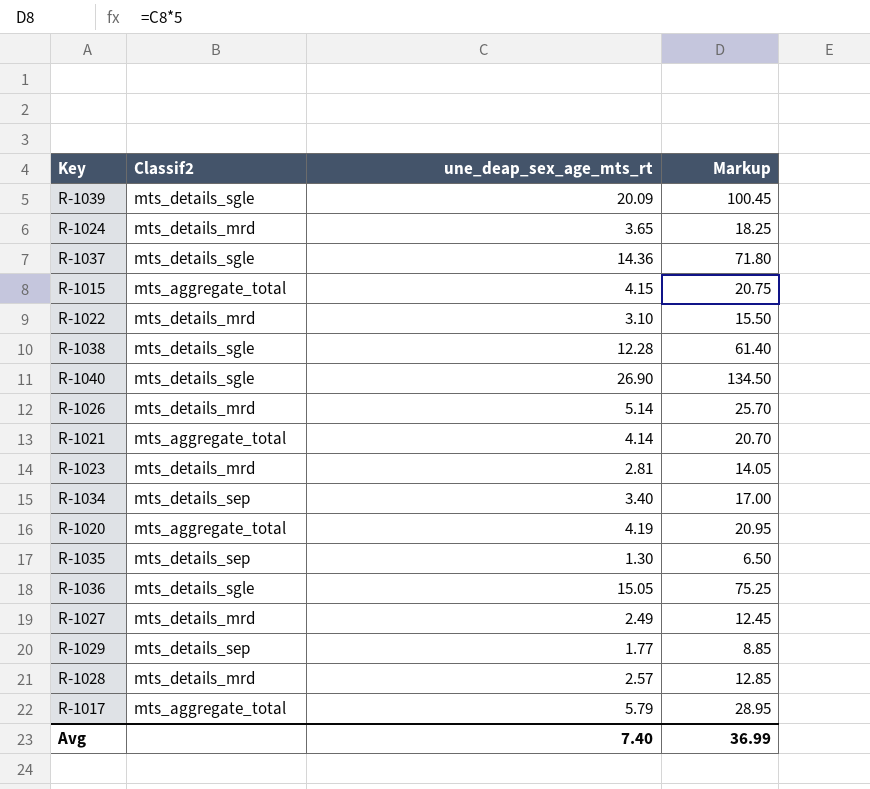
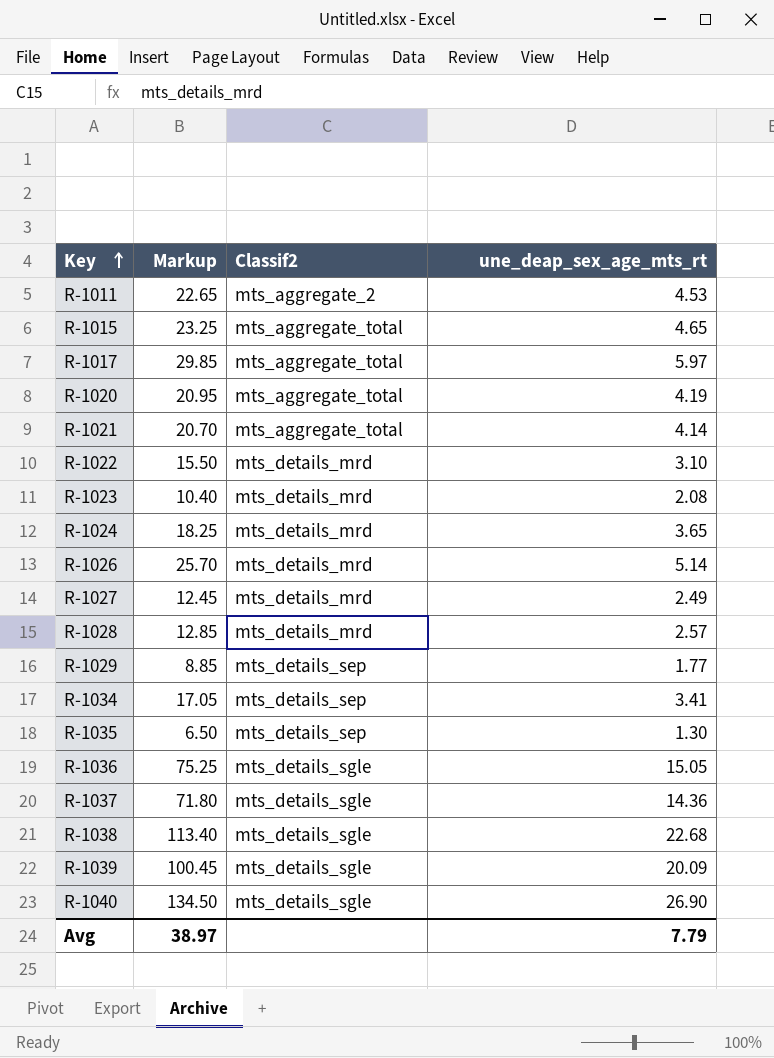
row order: none -> Key ascending
column Markup | position: 4 -> 2
row R-1011: none -> 22.65 | mts_aggregate_2 | 4.53
R-1015 | Markup: 20.75 -> 23.25
R-1015 | une_deap_sex_age_mts_rt: 4.15 -> 4.65
R-1017 | Markup: 28.95 -> 29.85
R-1017 | une_deap_sex_age_mts_rt: 5.79 -> 5.97
R-1023 | Markup: 14.05 -> 10.40
R-1023 | une_deap_sex_age_mts_rt: 2.81 -> 2.08
R-1034 | Markup: 17.00 -> 17.05
R-1034 | une_deap_sex_age_mts_rt: 3.40 -> 3.41
R-1038 | Markup: 61.40 -> 113.40
R-1038 | une_deap_sex_age_mts_rt: 12.28 -> 22.68
Avg | Markup: 36.99 -> 38.97
Avg | une_deap_sex_age_mts_rt: 7.40 -> 7.79

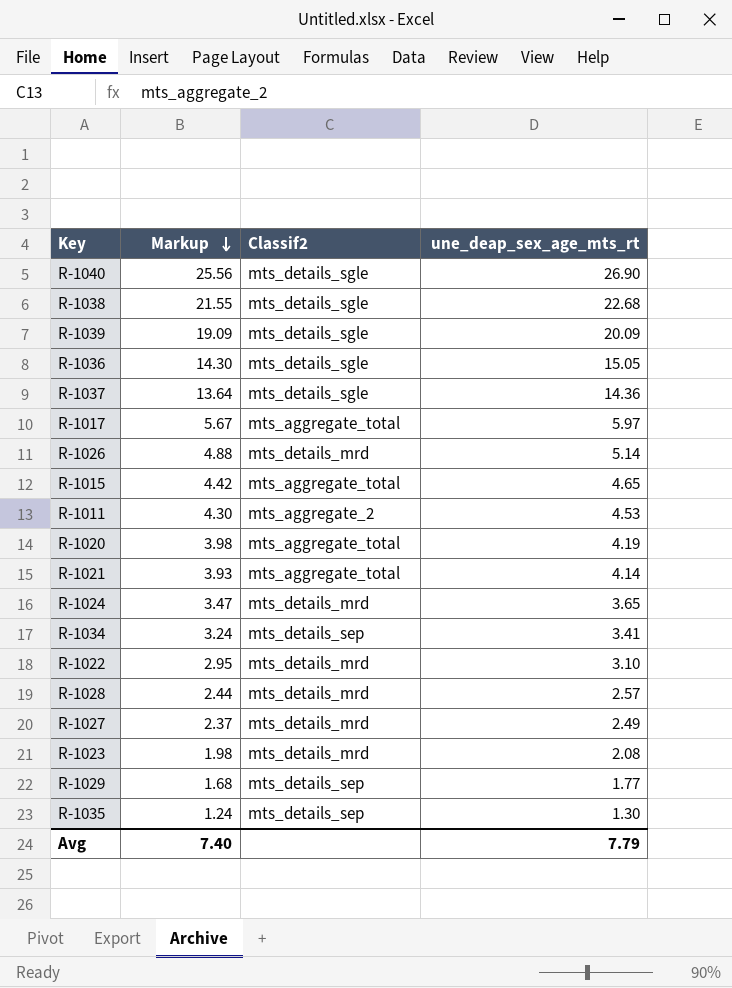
row order: Key ascending -> Markup descending
column Markup | formula: [une_deap_sex_age_mts_rt] * 5 -> [une_deap_sex_age_mts_rt] * 0.95
Avg | Markup: 38.97 -> 7.40

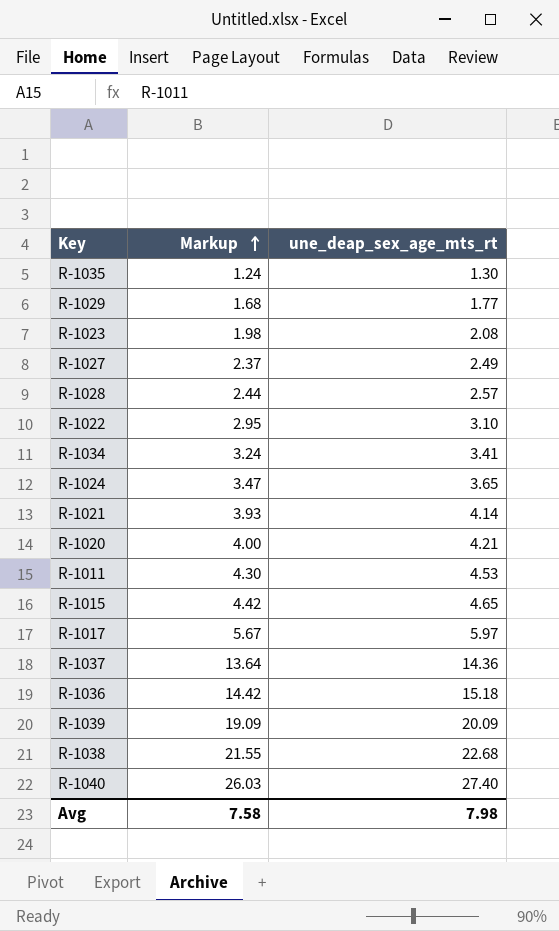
row order: Markup descending -> Markup ascending
column Classif2 | position: 3 -> none
row R-1026: 4.88 | mts_details_mrd | 5.14 -> none
R-1020 | Markup: 3.98 -> 4.00
R-1020 | une_deap_sex_age_mts_rt: 4.19 -> 4.21
R-1036 | Markup: 14.30 -> 14.42
R-1036 | une_deap_sex_age_mts_rt: 15.05 -> 15.18
R-1040 | Markup: 25.56 -> 26.03
R-1040 | une_deap_sex_age_mts_rt: 26.90 -> 27.40
Avg | Markup: 7.40 -> 7.58
Avg | une_deap_sex_age_mts_rt: 7.79 -> 7.98

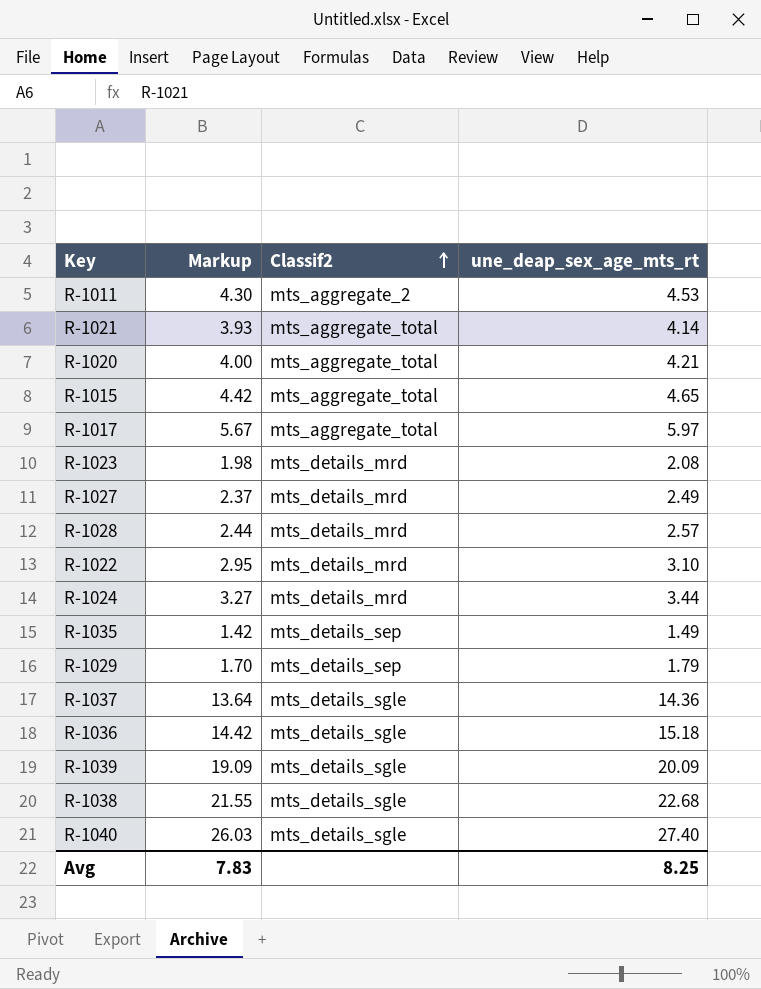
row order: Markup ascending -> Classif2 ascending
column Classif2 | position: none -> 3
row R-1034: 3.24 | 3.41 -> none
R-1024 | Markup: 3.47 -> 3.27
R-1024 | une_deap_sex_age_mts_rt: 3.65 -> 3.44
R-1035 | Markup: 1.24 -> 1.42
R-1035 | une_deap_sex_age_mts_rt: 1.30 -> 1.49
R-1029 | Markup: 1.68 -> 1.70
R-1029 | une_deap_sex_age_mts_rt: 1.77 -> 1.79
Avg | Markup: 7.58 -> 7.83
Avg | une_deap_sex_age_mts_rt: 7.98 -> 8.25

